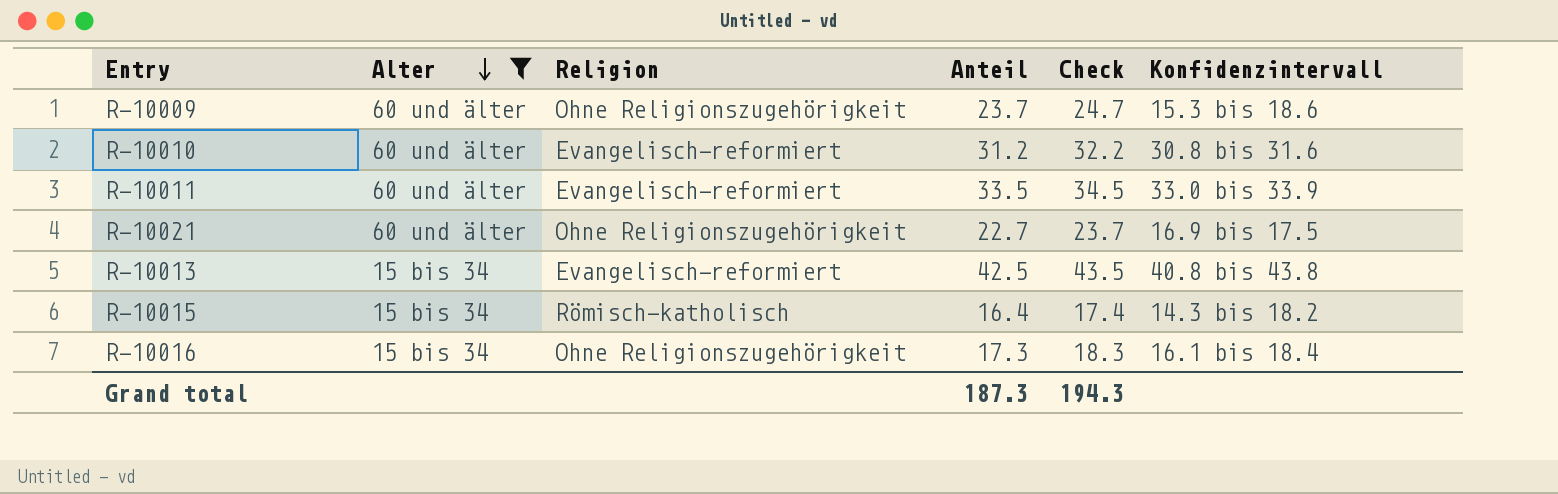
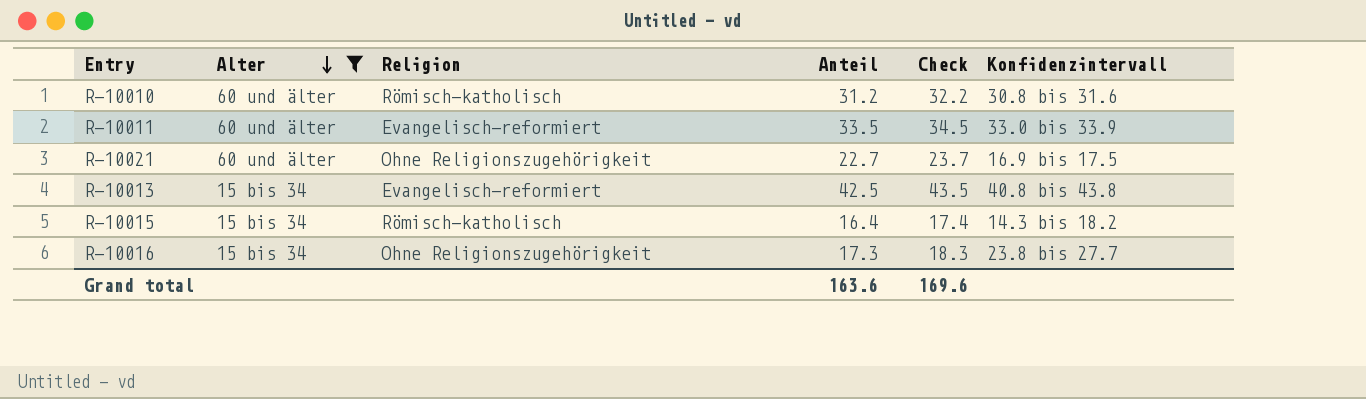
row R-10009: 60 und älter | Ohne Religionszugehörigkeit | 23.7 | 24.7 | 15.3 bis 18.6 -> none
R-10010 | Religion: Evangelisch-reformiert -> Römisch-katholisch
R-10016 | Konfidenzintervall: 16.1 bis 18.4 -> 23.8 bis 27.7
Grand total | Anteil: 187.3 -> 163.6
Grand total | Check: 194.3 -> 169.6

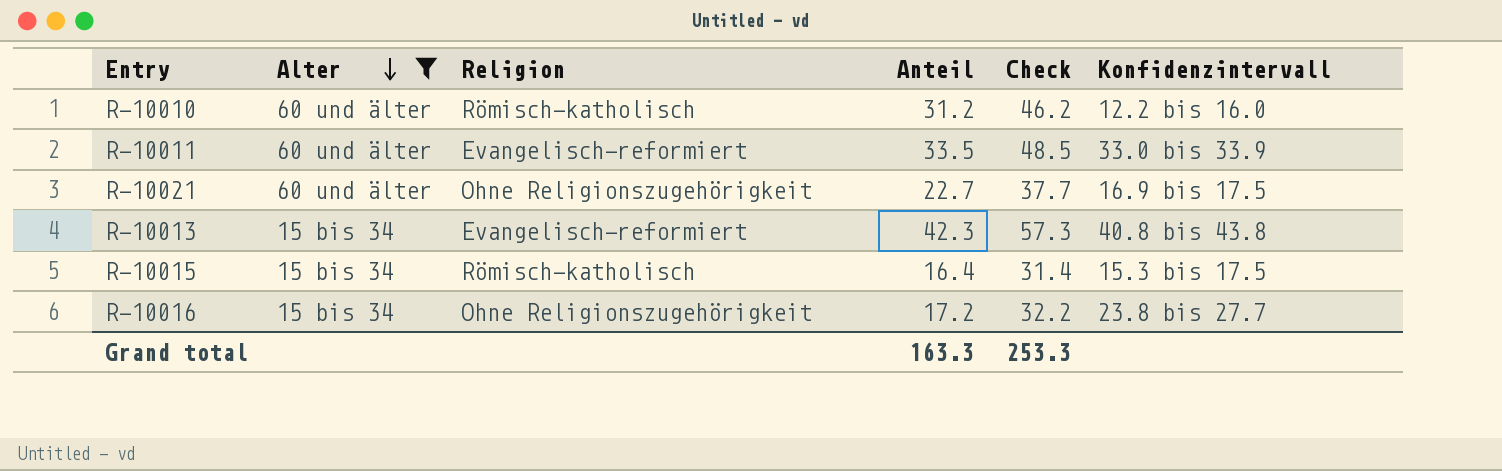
column Check | formula: [Anteil] + 1 -> [Anteil] + 15
R-10010 | Konfidenzintervall: 30.8 bis 31.6 -> 12.2 bis 16.0
R-10013 | Anteil: 42.5 -> 42.3
R-10015 | Konfidenzintervall: 14.3 bis 18.2 -> 15.3 bis 17.5
R-10016 | Anteil: 17.3 -> 17.2
Grand total | Anteil: 163.6 -> 163.3
Grand total | Check: 169.6 -> 253.3

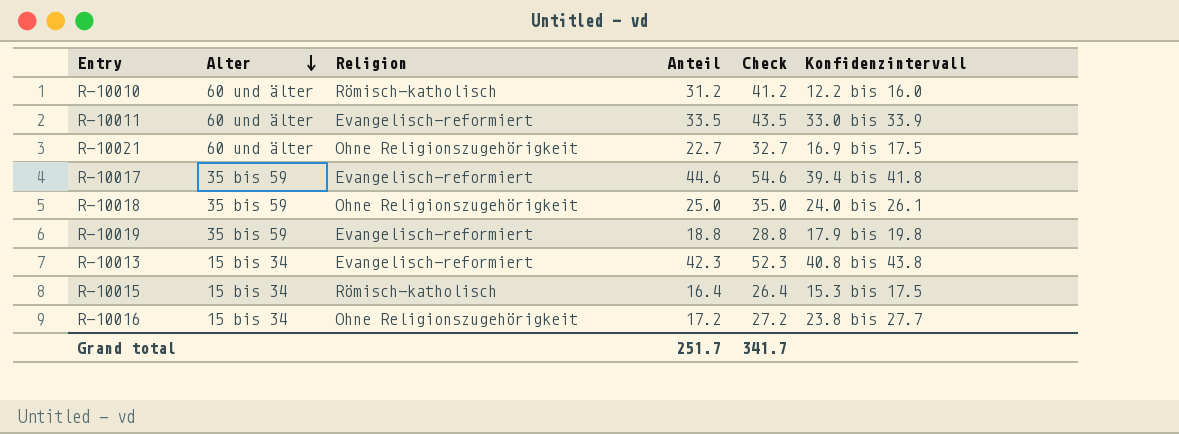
filter: Alter != 35 bis 59 -> none
column Check | formula: [Anteil] + 15 -> [Anteil] + 10
Grand total | Anteil: 163.3 -> 251.7
Grand total | Check: 253.3 -> 341.7

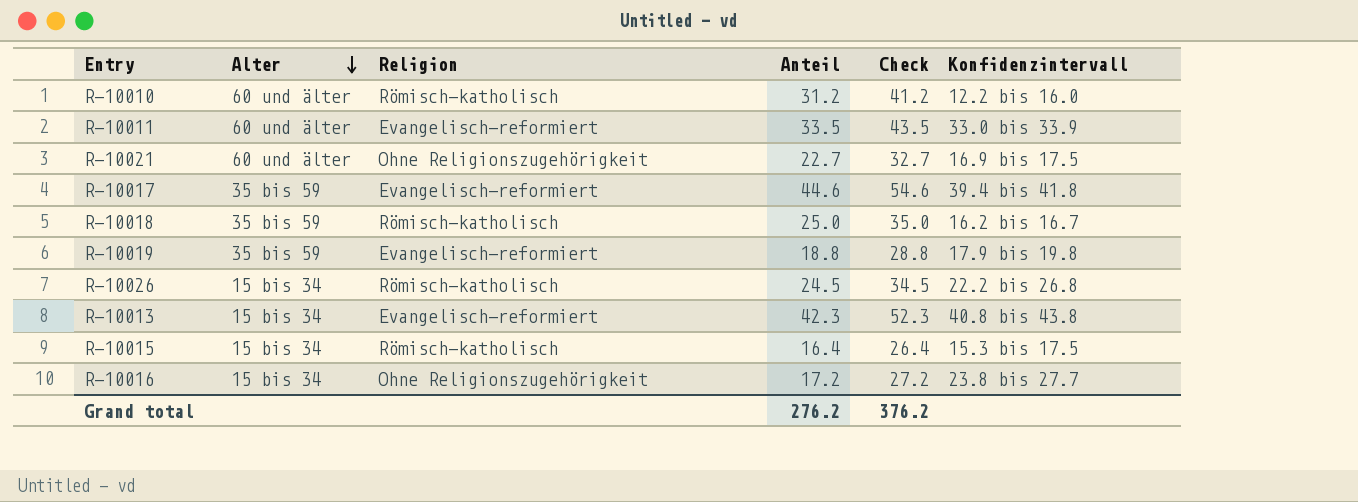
R-10018 | Religion: Ohne Religionszugehörigkeit -> Römisch-katholisch
R-10018 | Konfidenzintervall: 24.0 bis 26.1 -> 16.2 bis 16.7
row R-10026: none -> 15 bis 34 | Römisch-katholisch | 24.5 | 34.5 | 22.2 bis 26.8
Grand total | Anteil: 251.7 -> 276.2
Grand total | Check: 341.7 -> 376.2

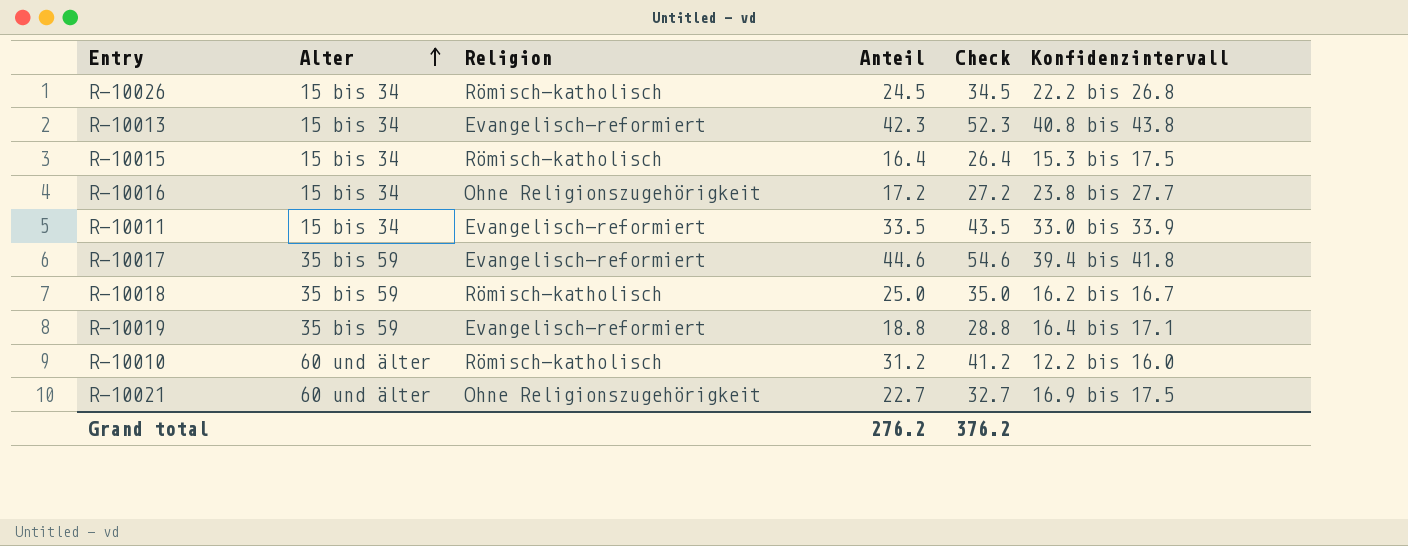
row order: Alter descending -> Alter ascending
R-10011 | Alter: 60 und älter -> 15 bis 34
R-10019 | Konfidenzintervall: 17.9 bis 19.8 -> 16.4 bis 17.1

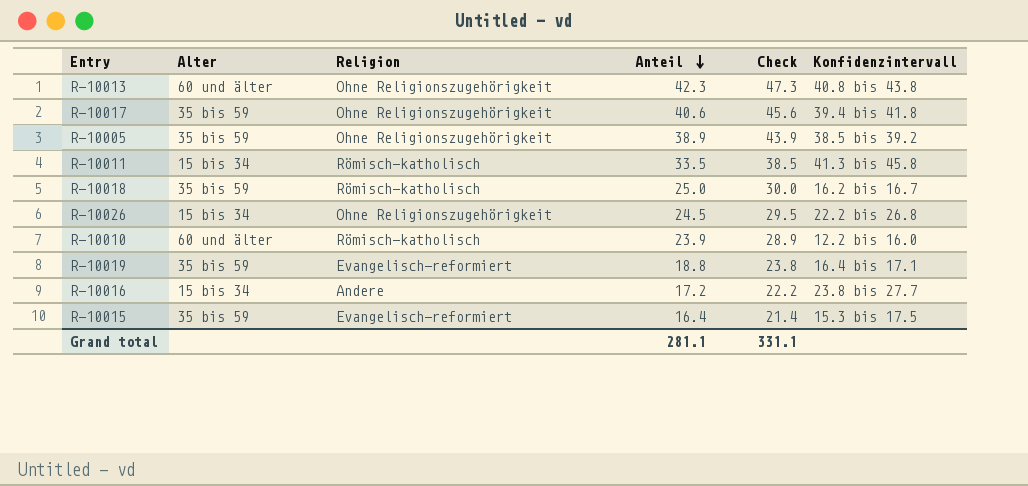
row order: Alter ascending -> Anteil descending
column Check | formula: [Anteil] + 10 -> [Anteil] + 5
row R-10021: 60 und älter | Ohne Religionszugehörigkeit | 22.7 | 32.7 | 16.9 bis 17.5 -> none
R-10013 | Alter: 15 bis 34 -> 60 und älter
R-10013 | Religion: Evangelisch-reformiert -> Ohne Religionszugehörigkeit
R-10017 | Religion: Evangelisch-reformiert -> Ohne Religionszugehörigkeit
R-10017 | Anteil: 44.6 -> 40.6
row R-10005: none -> 35 bis 59 | Ohne Religionszugehörigkeit | 38.9 | 43.9 | 38.5 bis 39.2
R-10011 | Religion: Evangelisch-reformiert -> Römisch-katholisch
R-10011 | Konfidenzintervall: 33.0 bis 33.9 -> 41.3 bis 45.8
R-10026 | Religion: Römisch-katholisch -> Ohne Religionszugehörigkeit
R-10010 | Anteil: 31.2 -> 23.9
R-10016 | Religion: Ohne Religionszugehörigkeit -> Andere
R-10015 | Alter: 15 bis 34 -> 35 bis 59
R-10015 | Religion: Römisch-katholisch -> Evangelisch-reformiert
Grand total | Anteil: 276.2 -> 281.1
Grand total | Check: 376.2 -> 331.1

